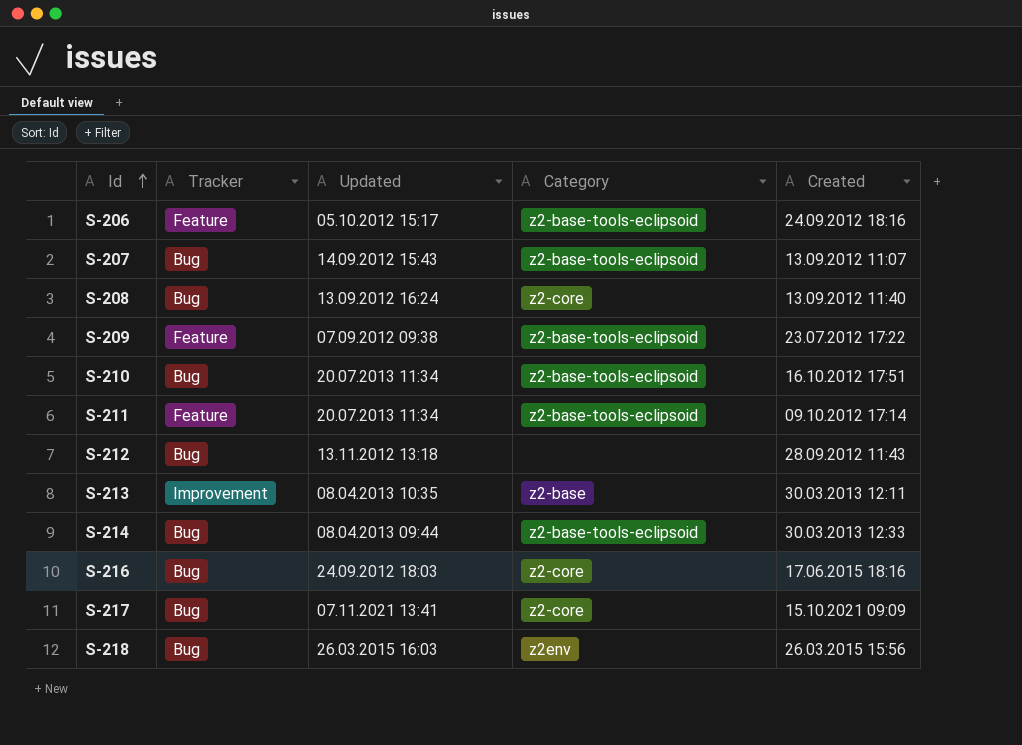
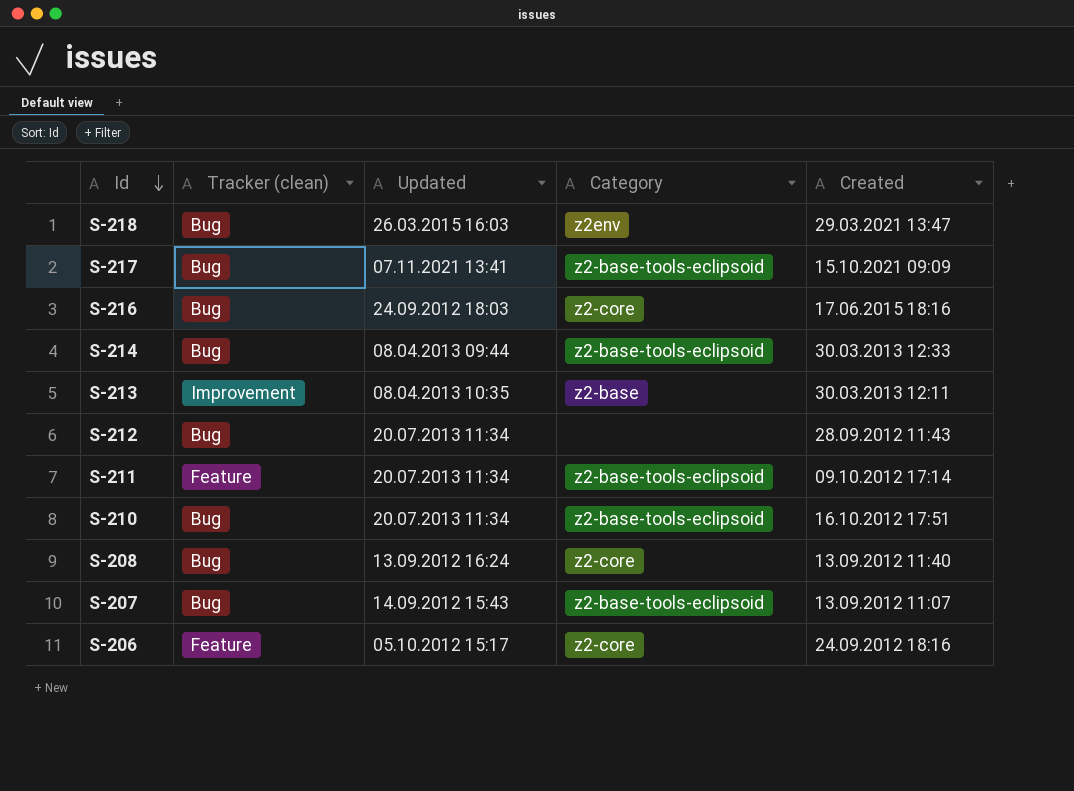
row order: Id ascending -> Id descending
column name: Tracker -> Tracker (clean)
row S-209: Feature | 07.09.2012 09:38 | z2-base-tools-eclipsoid | 23.07.2012 17:22 -> none
S-218 | Created: 26.03.2015 15:56 -> 29.03.2021 13:47
S-217 | Category: z2-core -> z2-base-tools-eclipsoid
S-212 | Updated: 13.11.2012 13:18 -> 20.07.2013 11:34
S-206 | Category: z2-base-tools-eclipsoid -> z2-core

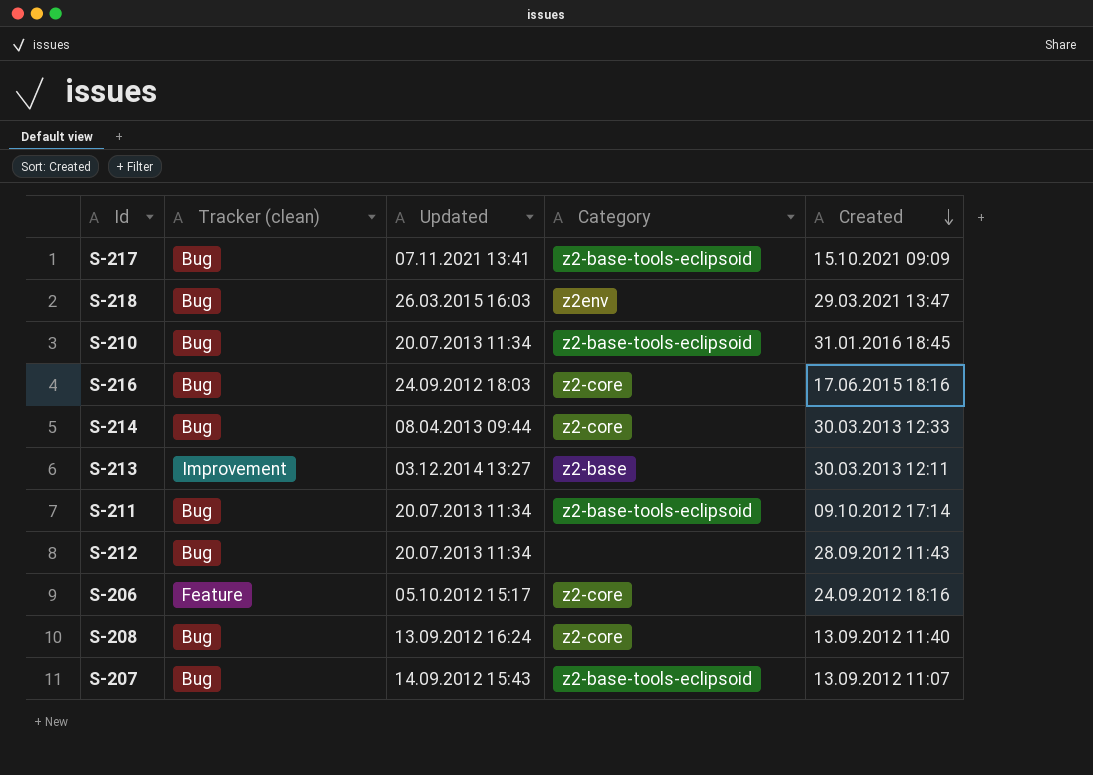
row order: Id descending -> Created descending
S-210 | Created: 16.10.2012 17:51 -> 31.01.2016 18:45
S-214 | Category: z2-base-tools-eclipsoid -> z2-core
S-213 | Updated: 08.04.2013 10:35 -> 03.12.2014 13:27
S-211 | Tracker (clean): Feature -> Bug

